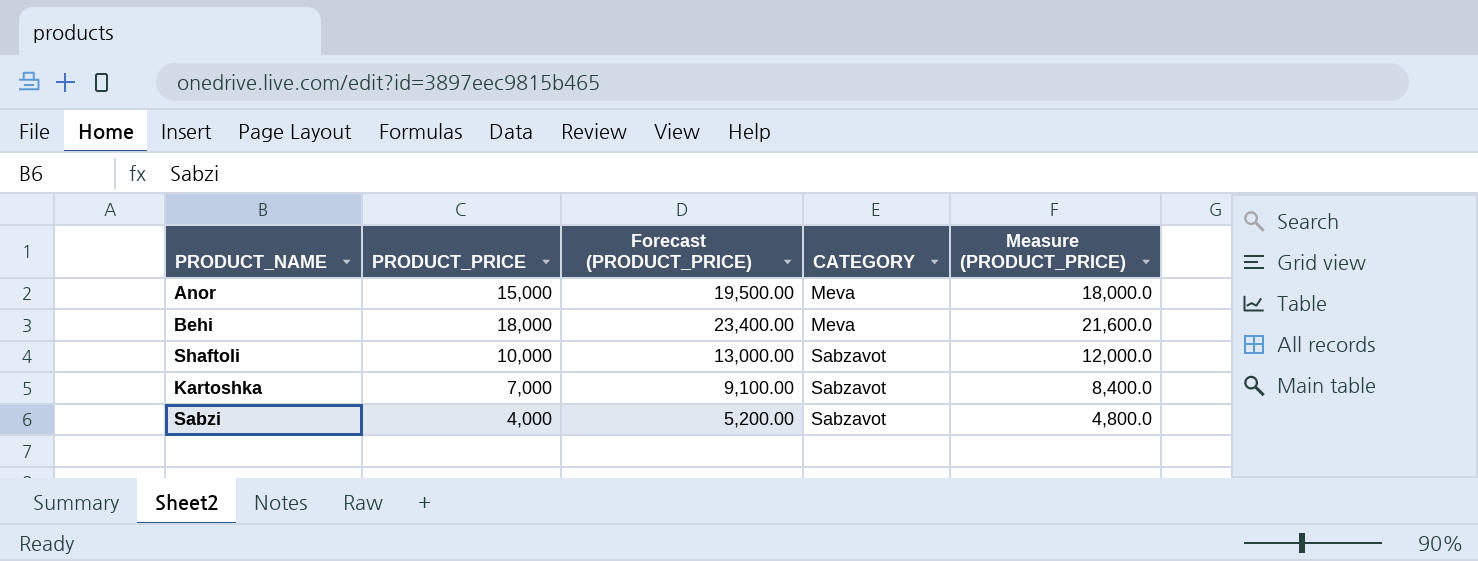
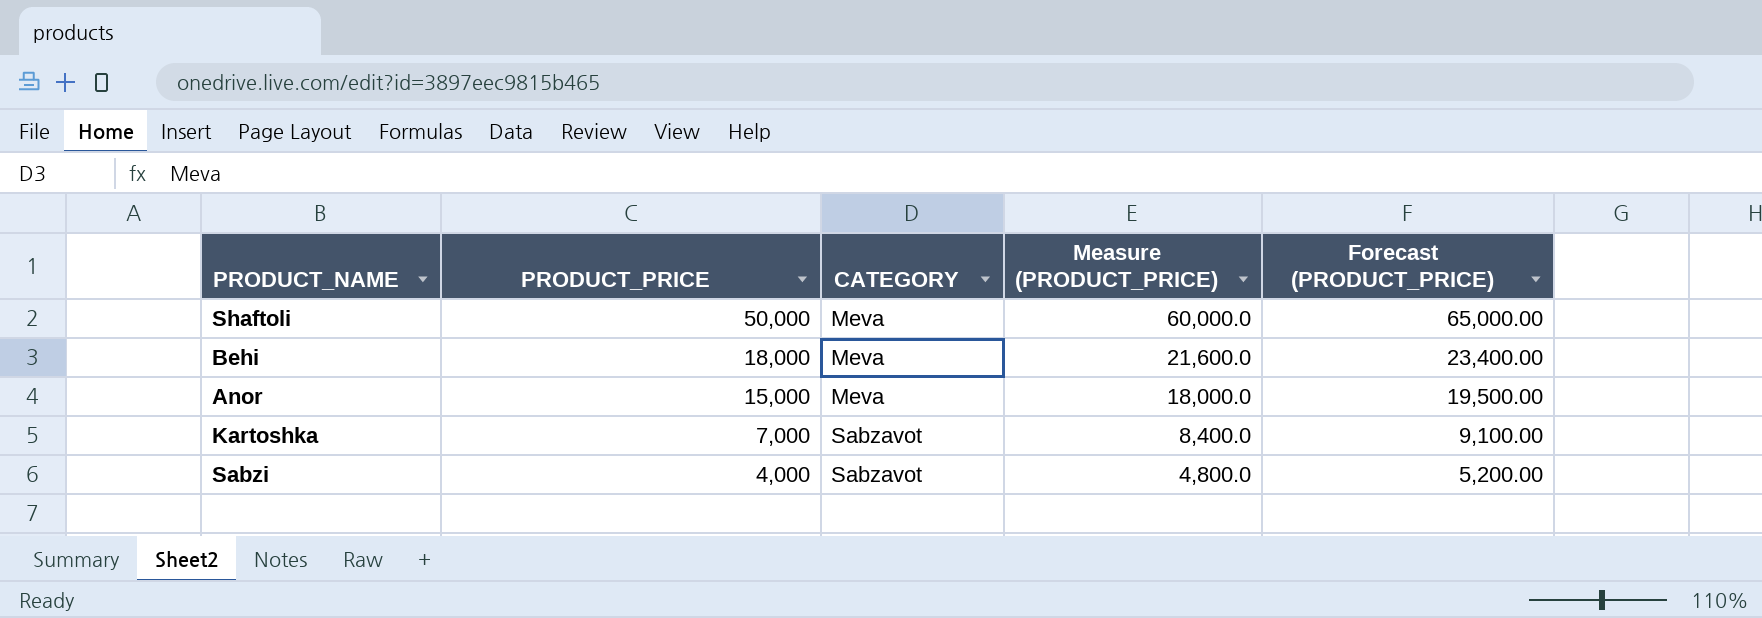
row order: CATEGORY ascending -> PRODUCT_PRICE descending
column Forecast (PRODUCT_PRICE) | position: 3 -> 5
Shaftoli | PRODUCT_PRICE: 10,000 -> 50,000
Shaftoli | CATEGORY: Sabzavot -> Meva
Shaftoli | Measure (PRODUCT_PRICE): 12,000.0 -> 60,000.0
Shaftoli | Forecast (PRODUCT_PRICE): 13,000.00 -> 65,000.00

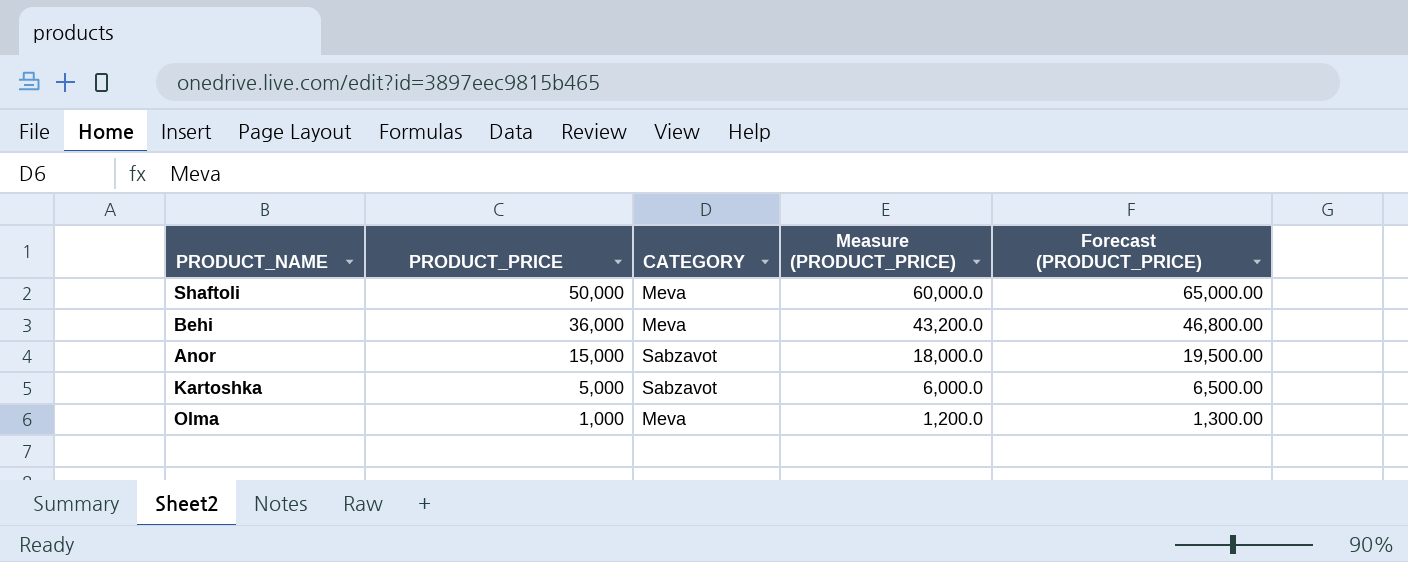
row Sabzi: 4,000 | Sabzavot | 4,800.0 | 5,200.00 -> none
Behi | PRODUCT_PRICE: 18,000 -> 36,000
Behi | Measure (PRODUCT_PRICE): 21,600.0 -> 43,200.0
Behi | Forecast (PRODUCT_PRICE): 23,400.00 -> 46,800.00
Anor | CATEGORY: Meva -> Sabzavot
Kartoshka | PRODUCT_PRICE: 7,000 -> 5,000
Kartoshka | Measure (PRODUCT_PRICE): 8,400.0 -> 6,000.0
Kartoshka | Forecast (PRODUCT_PRICE): 9,100.00 -> 6,500.00
row Olma: none -> 1,000 | Meva | 1,200.0 | 1,300.00

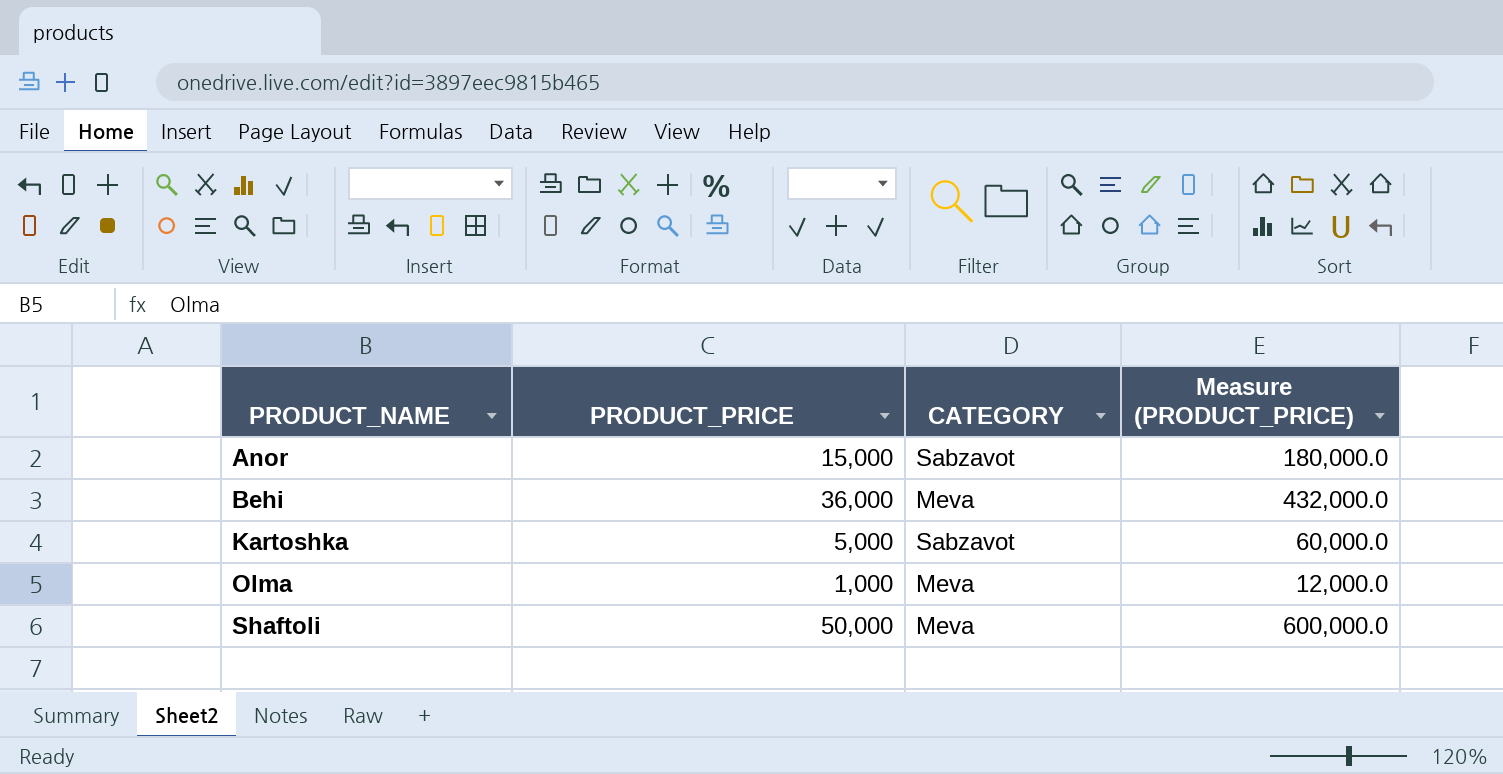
row order: PRODUCT_PRICE descending -> PRODUCT_NAME ascending
column Forecast (PRODUCT_PRICE) | formula: [PRODUCT_PRICE] * 1.3 -> none
column Measure (PRODUCT_PRICE) | formula: [PRODUCT_PRICE] * 1.2 -> [PRODUCT_PRICE] * 12

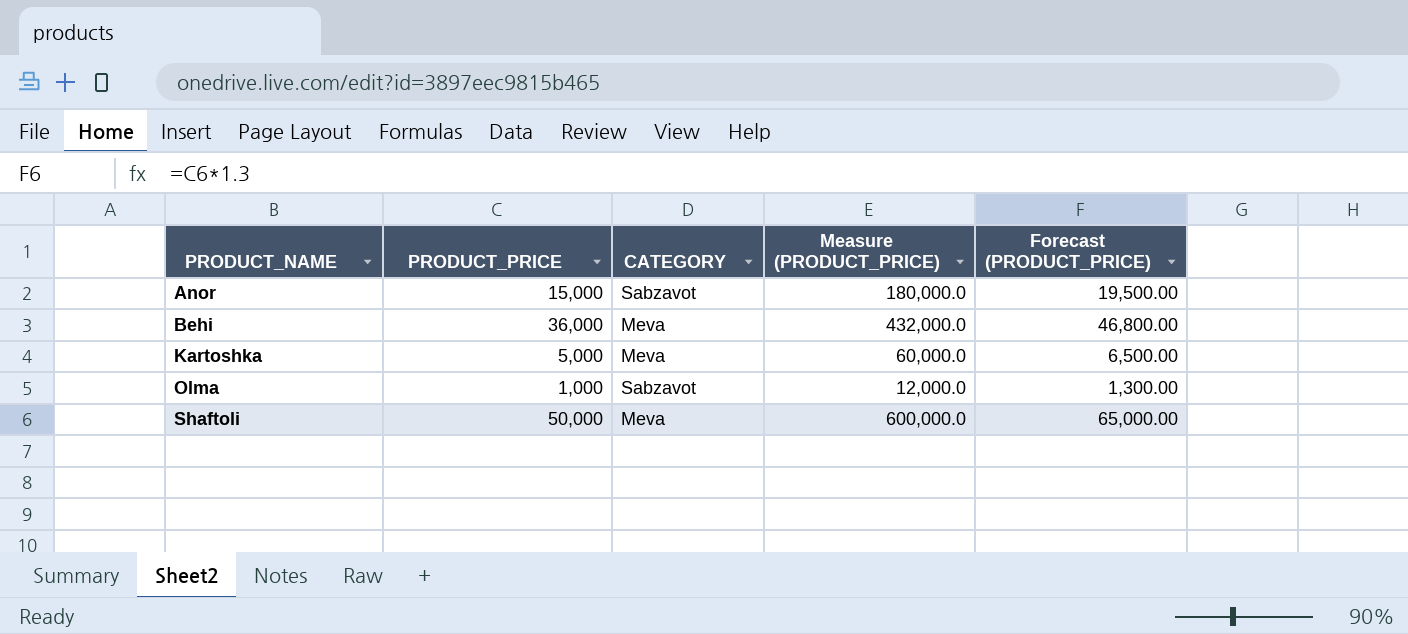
column Forecast (PRODUCT_PRICE) | formula: none -> [PRODUCT_PRICE] * 1.3
Kartoshka | CATEGORY: Sabzavot -> Meva
Olma | CATEGORY: Meva -> Sabzavot

